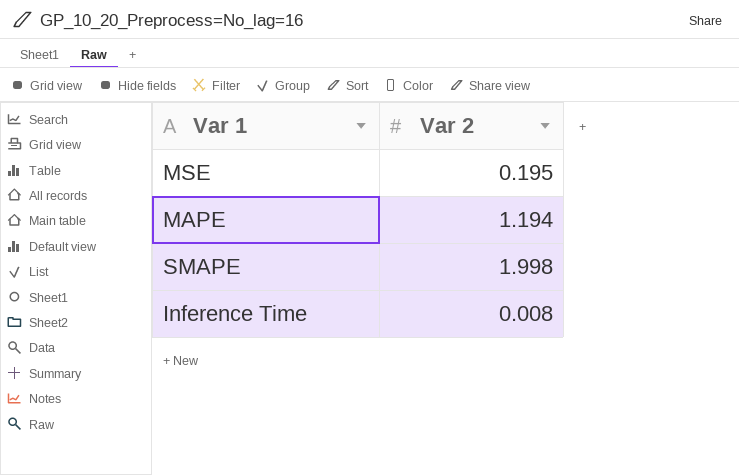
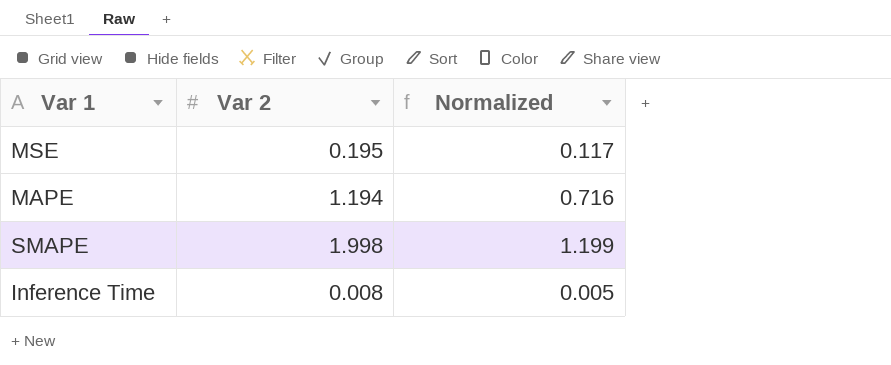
column Normalized | formula: none -> [Var 2] * 0.6

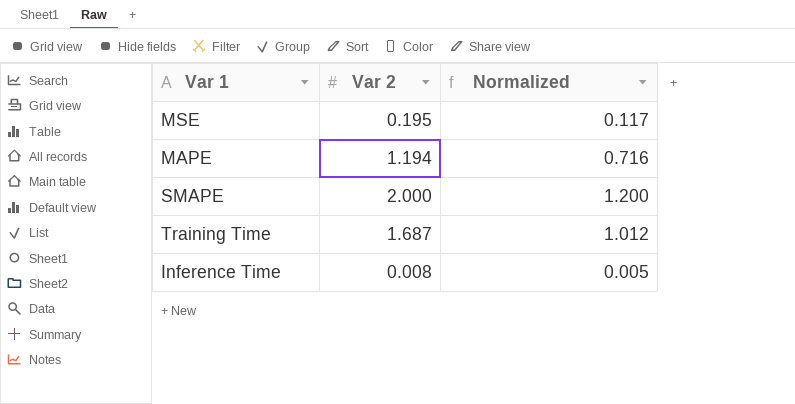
SMAPE | Var 2: 1.998 -> 2.000
SMAPE | Normalized: 1.199 -> 1.200
row Training Time: none -> 1.687 | 1.012

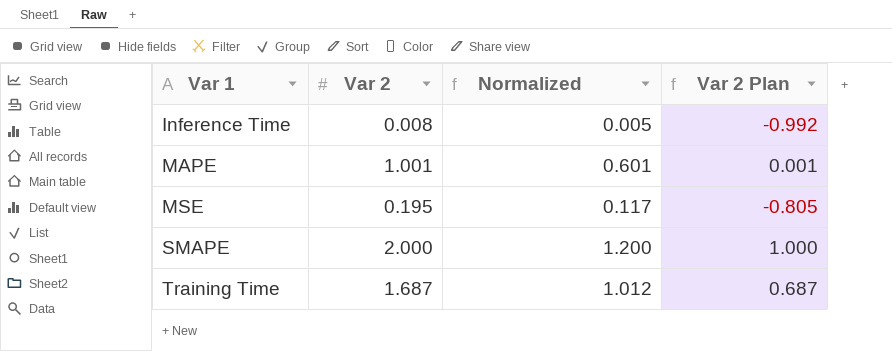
row order: none -> Var 1 ascending
column Var 2 Plan | formula: none -> [Var 2] - 1
MAPE | Var 2: 1.194 -> 1.001
MAPE | Normalized: 0.716 -> 0.601

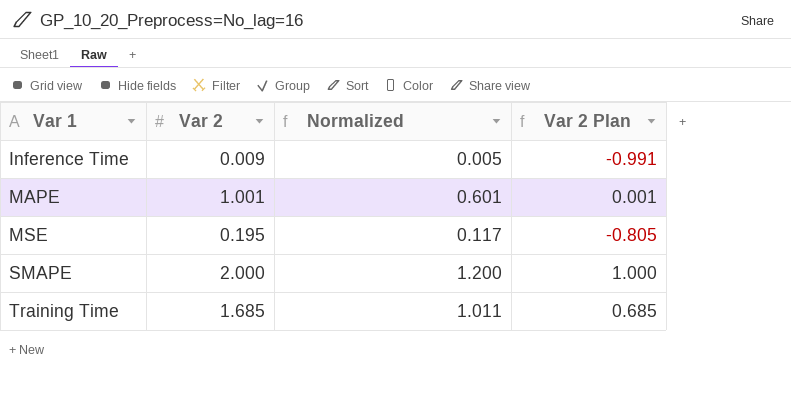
Inference Time | Var 2: 0.008 -> 0.009
Inference Time | Var 2 Plan: -0.992 -> -0.991
Training Time | Var 2: 1.687 -> 1.685
Training Time | Normalized: 1.012 -> 1.011
Training Time | Var 2 Plan: 0.687 -> 0.685

